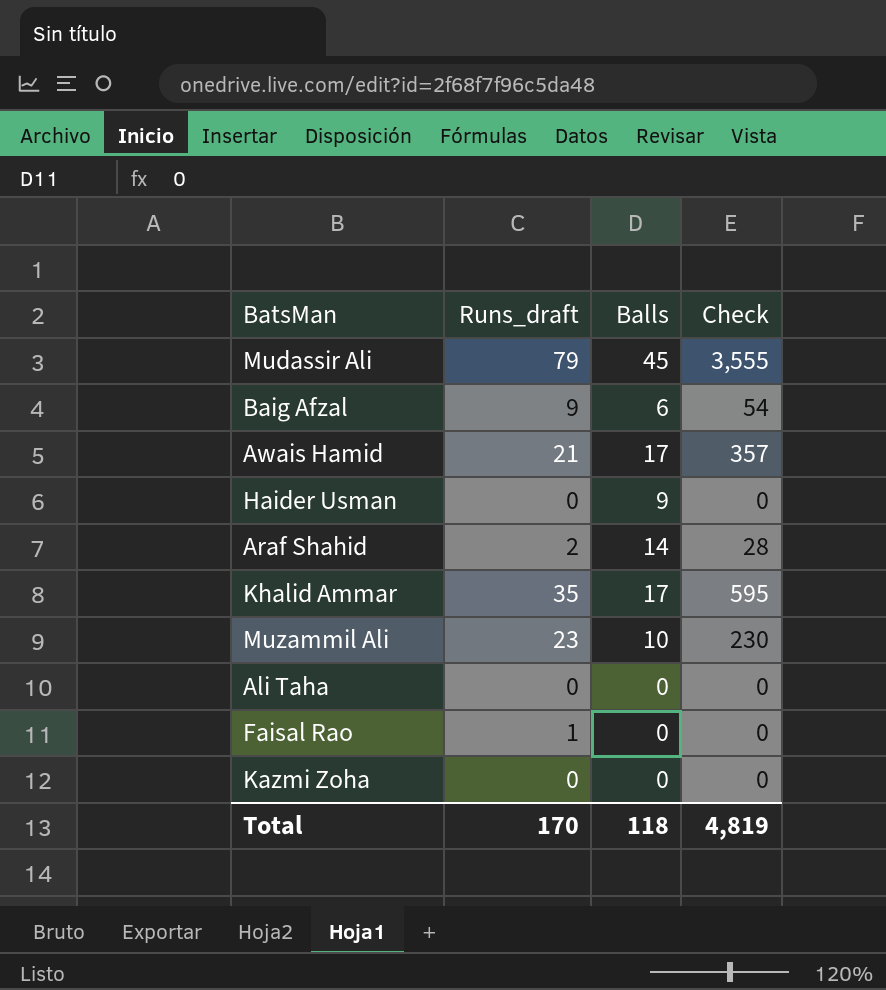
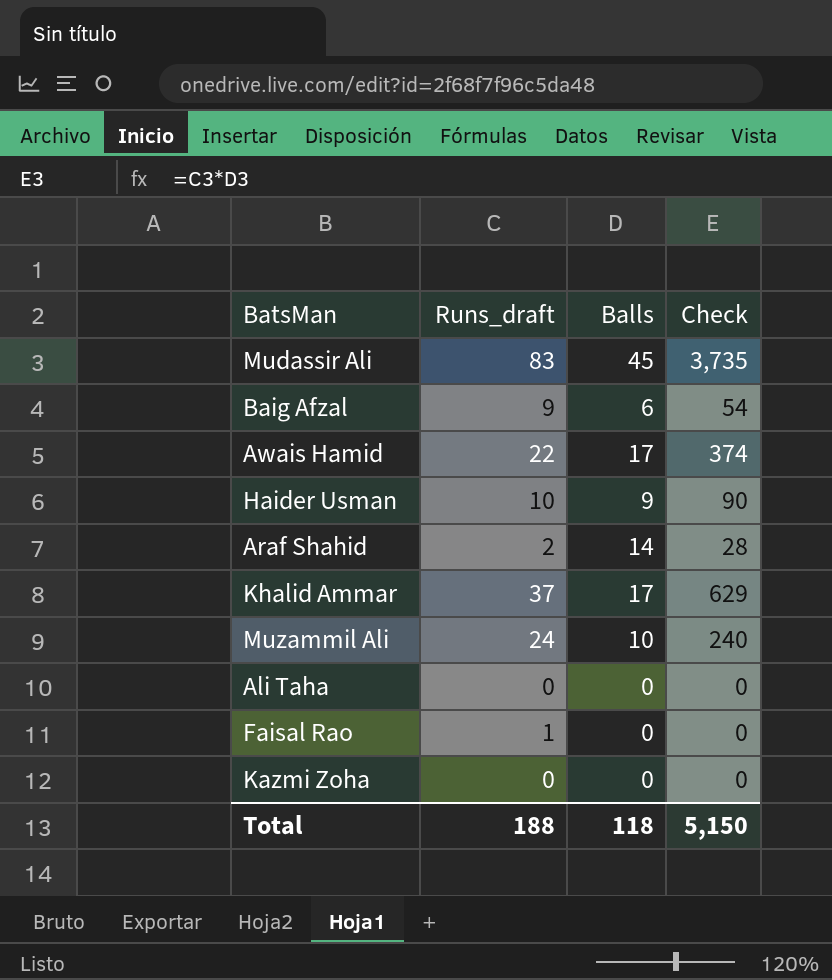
Mudassir Ali | Runs_draft: 79 -> 83
Mudassir Ali | Check: 3,555 -> 3,735
Awais Hamid | Runs_draft: 21 -> 22
Awais Hamid | Check: 357 -> 374
Haider Usman | Runs_draft: 0 -> 10
Haider Usman | Check: 0 -> 90
Khalid Ammar | Runs_draft: 35 -> 37
Khalid Ammar | Check: 595 -> 629
Muzammil Ali | Runs_draft: 23 -> 24
Muzammil Ali | Check: 230 -> 240
Total | Runs_draft: 170 -> 188
Total | Check: 4,819 -> 5,150

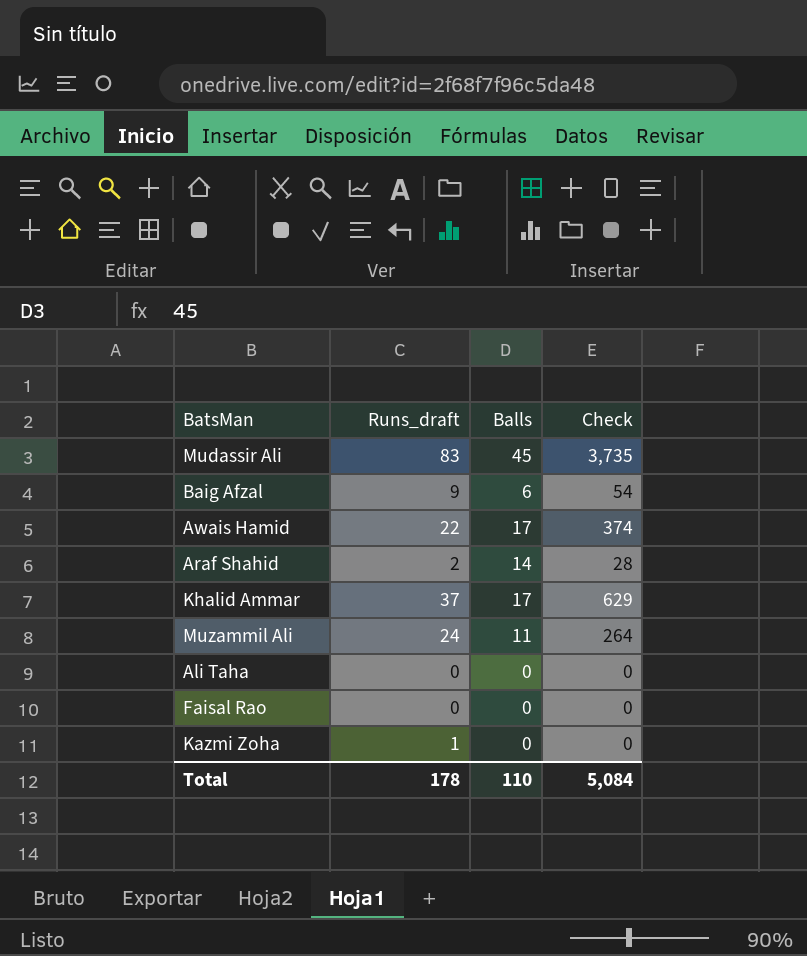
row Haider Usman: 10 | 9 | 90 -> none
Muzammil Ali | Balls: 10 -> 11
Muzammil Ali | Check: 240 -> 264
Faisal Rao | Runs_draft: 1 -> 0
Kazmi Zoha | Runs_draft: 0 -> 1
Total | Runs_draft: 188 -> 178
Total | Balls: 118 -> 110
Total | Check: 5,150 -> 5,084

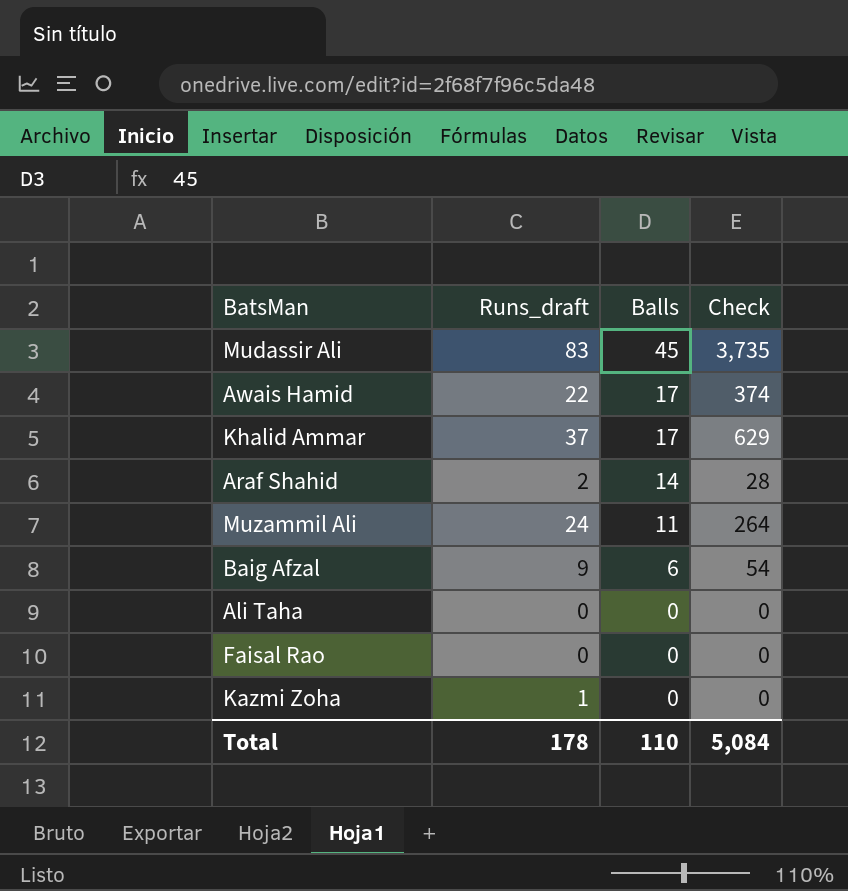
row order: none -> Balls descending

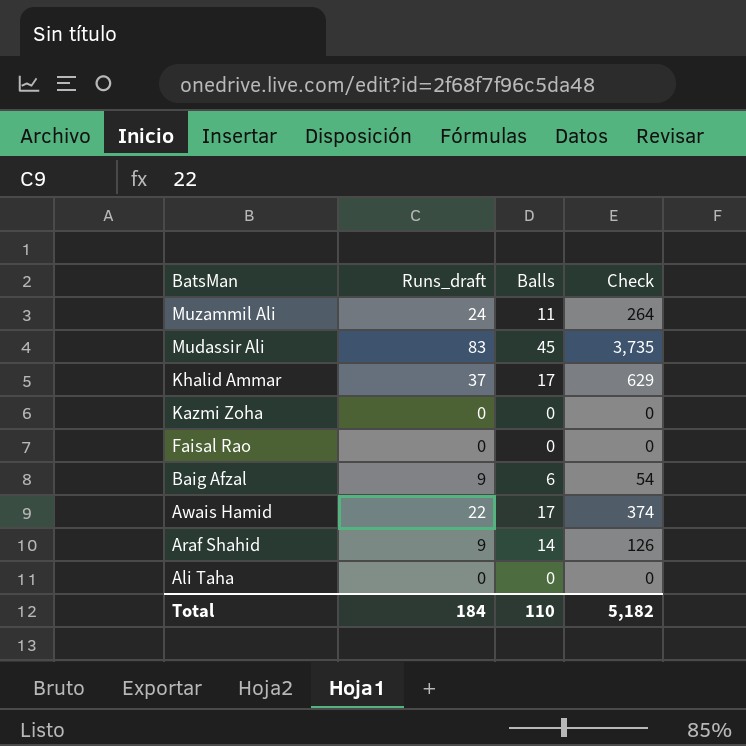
row order: Balls descending -> BatsMan descending
Kazmi Zoha | Runs_draft: 1 -> 0
Araf Shahid | Runs_draft: 2 -> 9
Araf Shahid | Check: 28 -> 126
Total | Runs_draft: 178 -> 184
Total | Check: 5,084 -> 5,182

